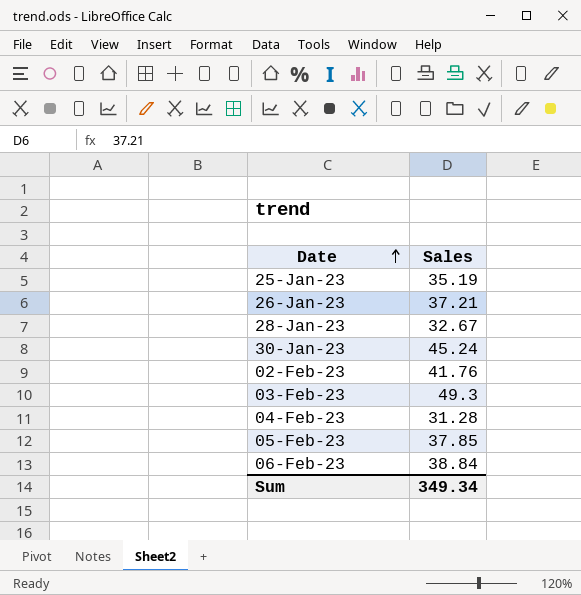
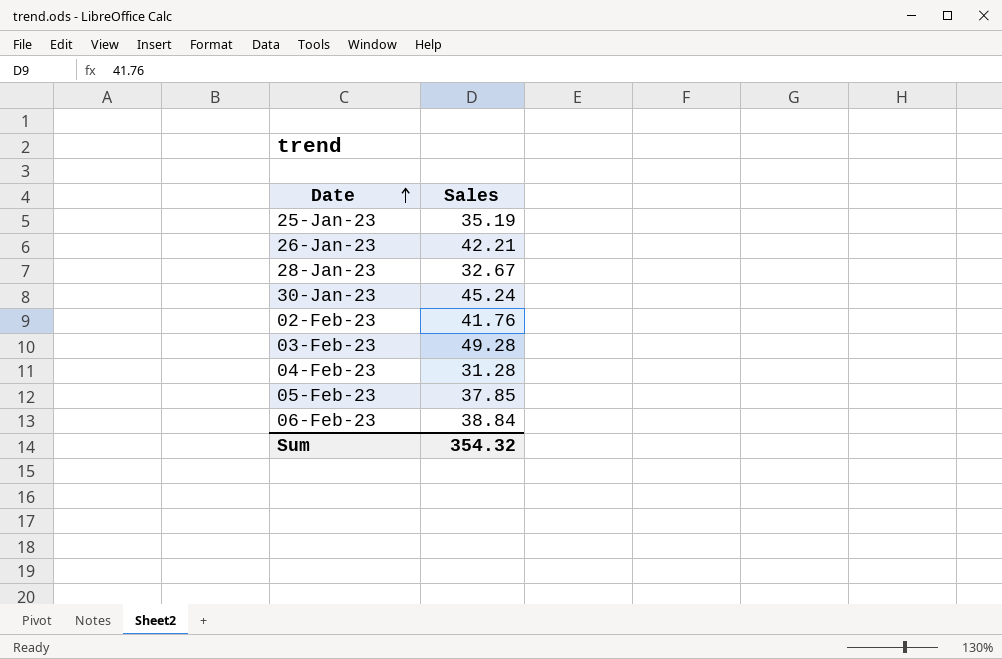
26-Jan-23 | Sales: 37.21 -> 42.21
03-Feb-23 | Sales: 49.3 -> 49.28
Sum | Sales: 349.34 -> 354.32

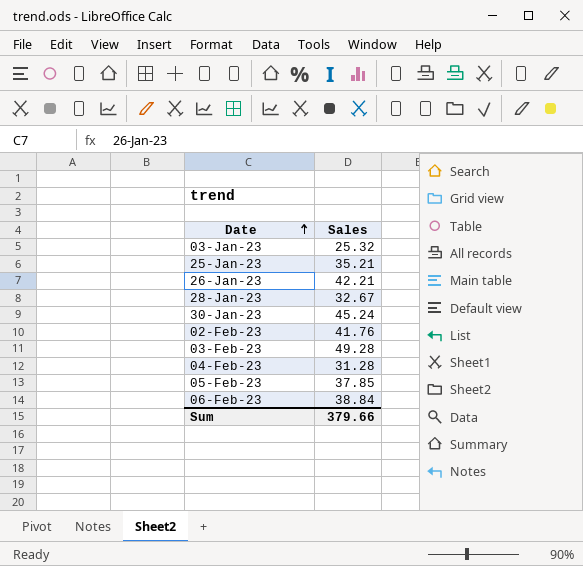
row 03-Jan-23: none -> 25.32
25-Jan-23 | Sales: 35.19 -> 35.21
Sum | Sales: 354.32 -> 379.66

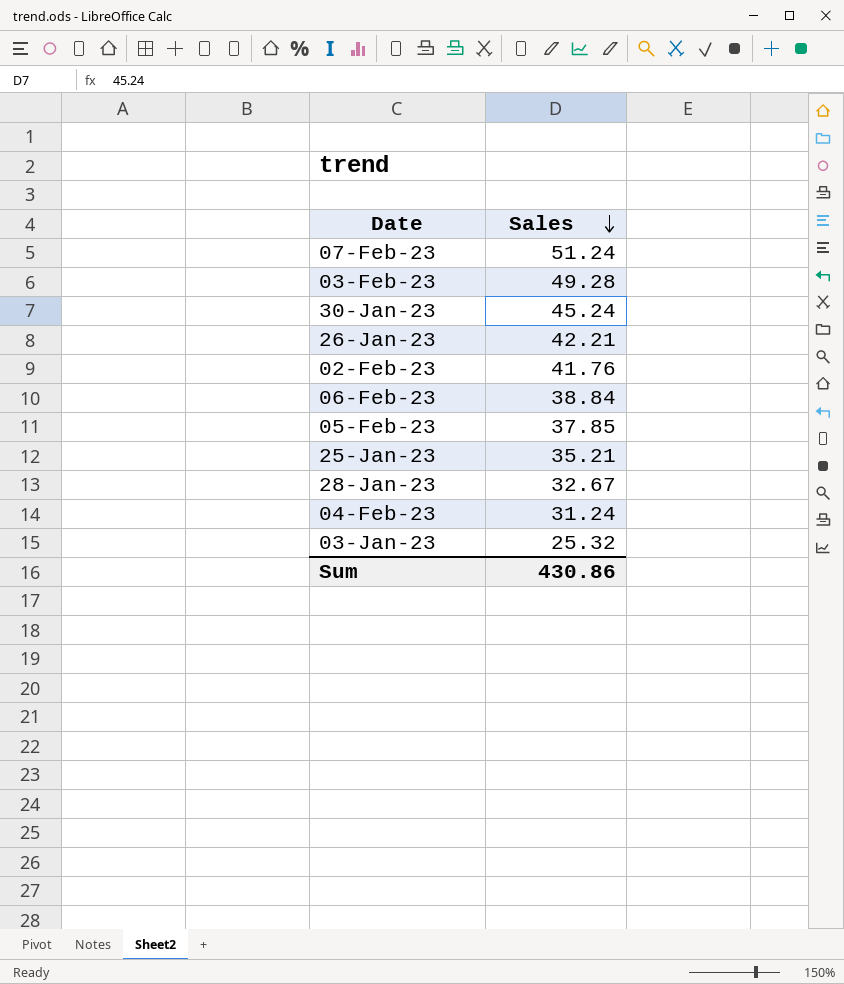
row order: Date ascending -> Sales descending
row 07-Feb-23: none -> 51.24
04-Feb-23 | Sales: 31.28 -> 31.24
Sum | Sales: 379.66 -> 430.86

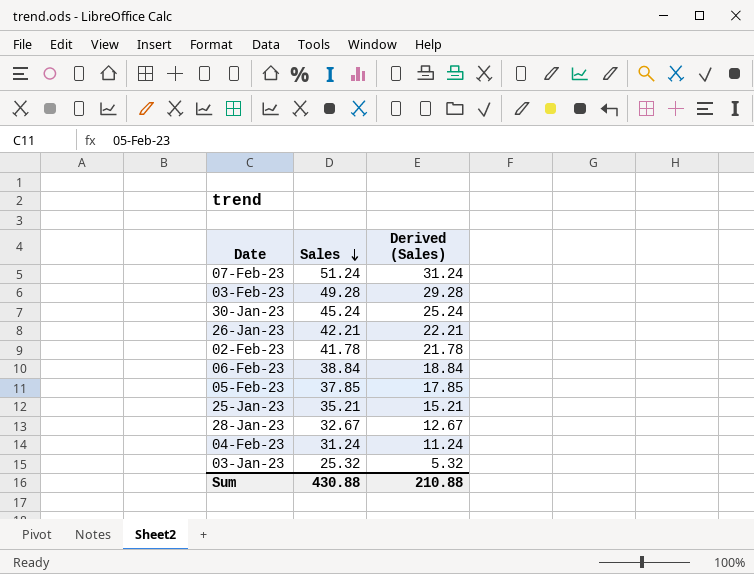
column Derived (Sales) | formula: none -> [Sales] - 20
02-Feb-23 | Sales: 41.76 -> 41.78
Sum | Sales: 430.86 -> 430.88

